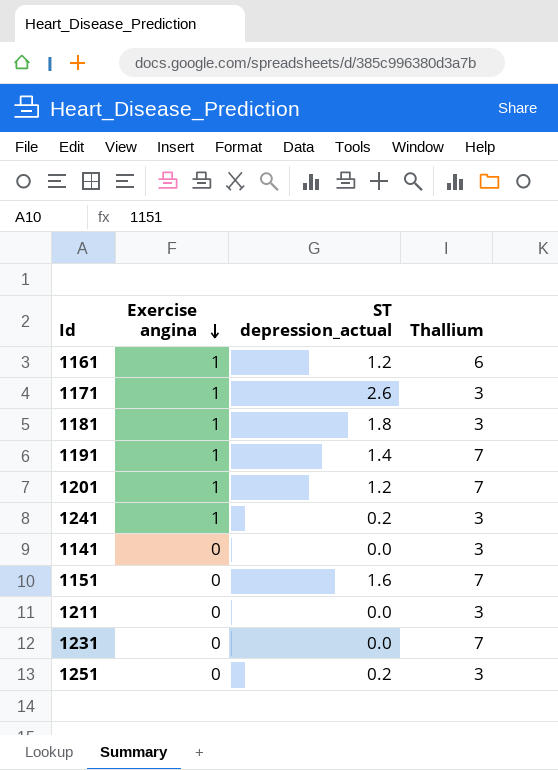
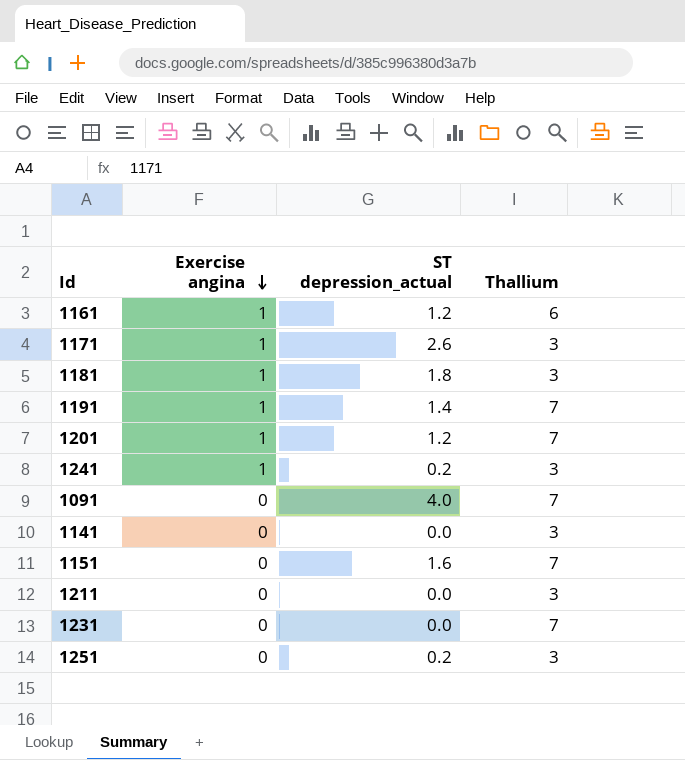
row 1091: none -> 0 | 4.0 | 7

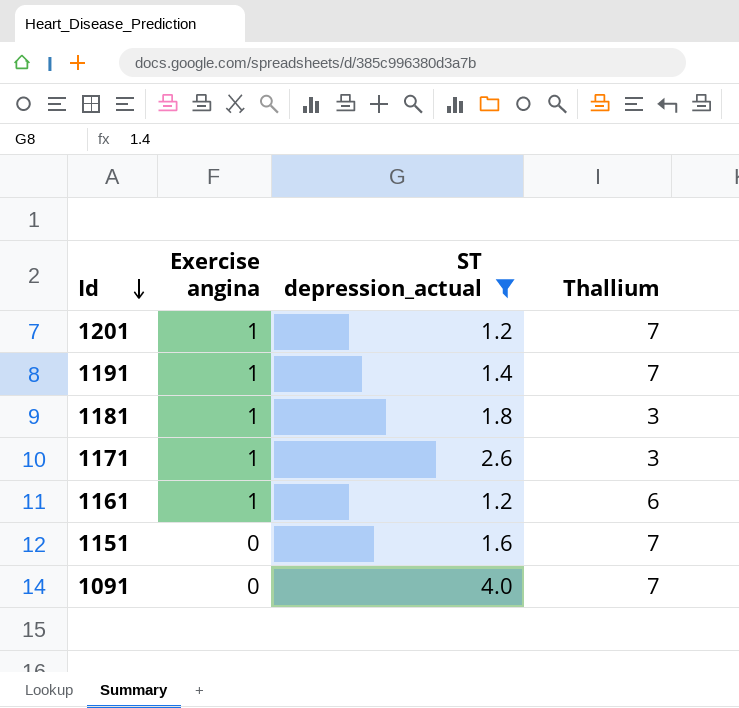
filter: none -> ST depression_actual >= 1.2
row order: Exercise angina descending -> Id descending

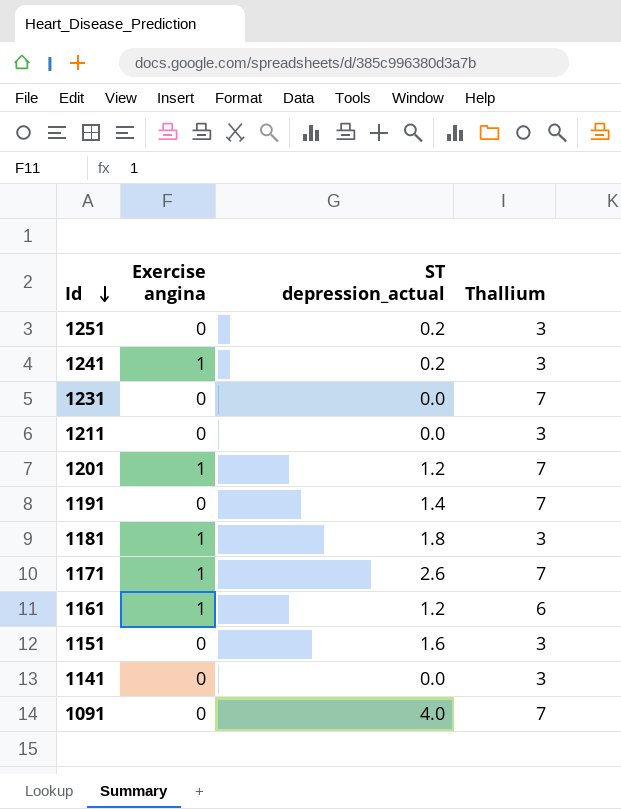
filter: ST depression_actual >= 1.2 -> none
1191 | Exercise angina: 1 -> 0
1171 | Thallium: 3 -> 7
1151 | Thallium: 7 -> 3

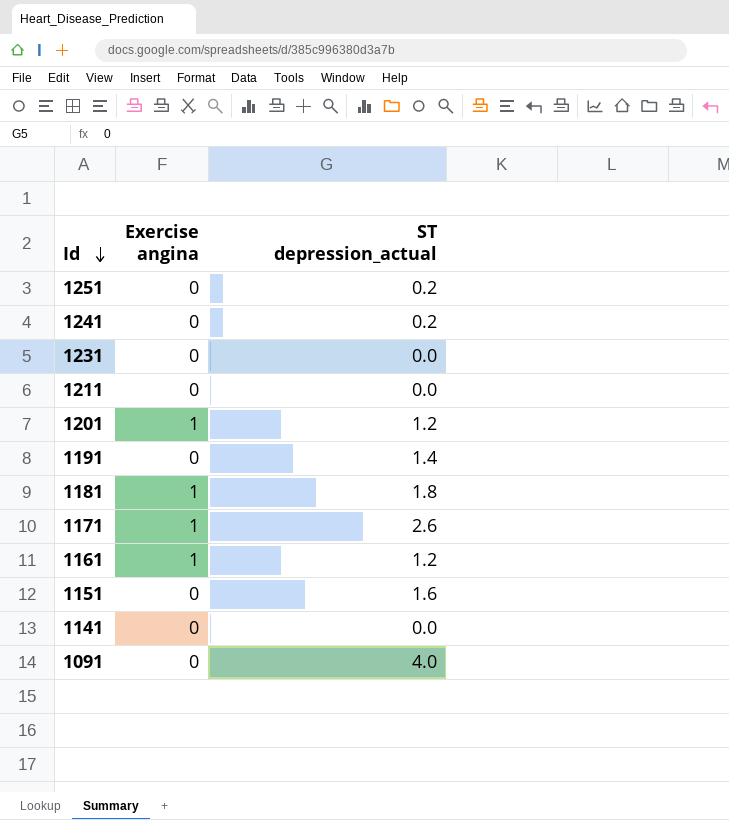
column Thallium | position: 4 -> none
1241 | Exercise angina: 1 -> 0

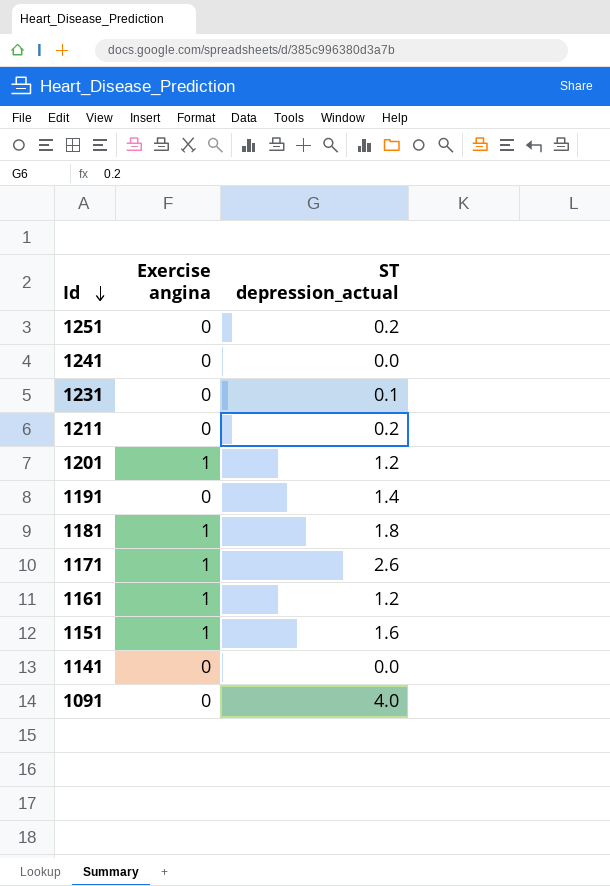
1241 | ST depression_actual: 0.2 -> 0.0
1231 | ST depression_actual: 0.0 -> 0.1
1211 | ST depression_actual: 0.0 -> 0.2
1151 | Exercise angina: 0 -> 1

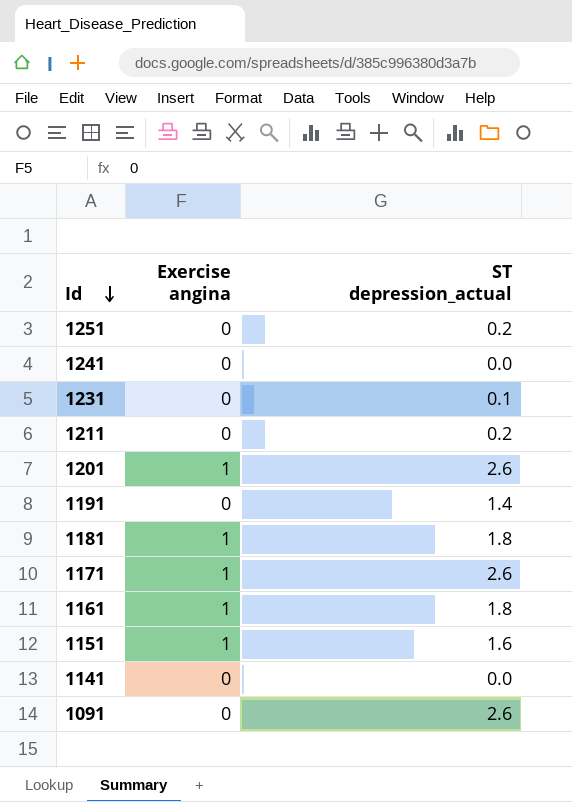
1201 | ST depression_actual: 1.2 -> 2.6
1161 | ST depression_actual: 1.2 -> 1.8
1091 | ST depression_actual: 4.0 -> 2.6

